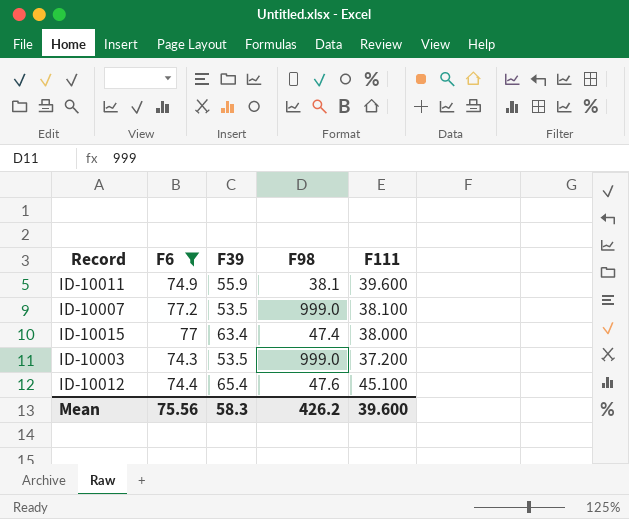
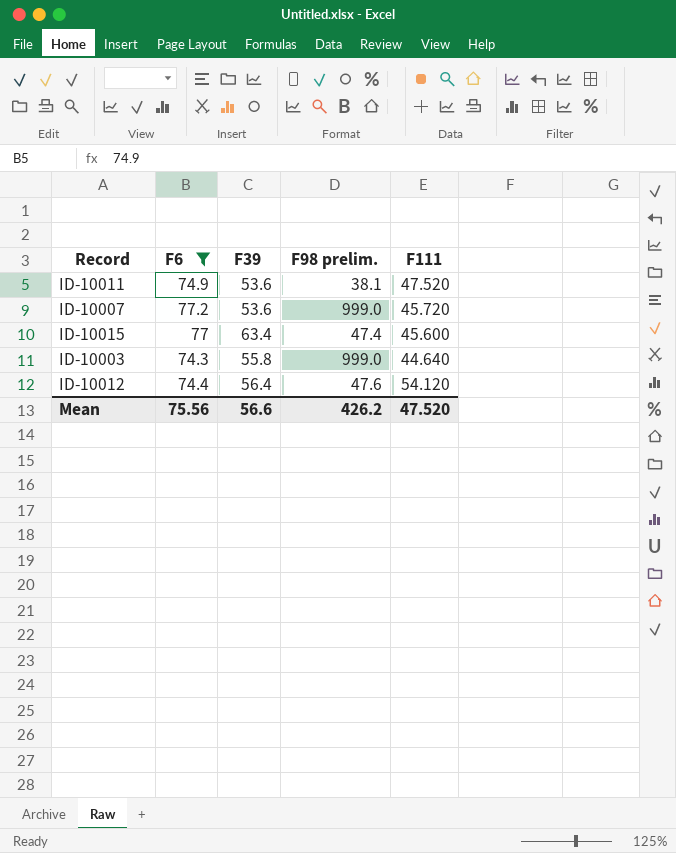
column name: F98 -> F98 prelim.
ID-10011 | F39: 55.9 -> 53.6
ID-10011 | F111: 39.600 -> 47.520
ID-10007 | F39: 53.5 -> 53.6
ID-10007 | F111: 38.100 -> 45.720
ID-10015 | F111: 38.000 -> 45.600
ID-10003 | F39: 53.5 -> 55.8
ID-10003 | F111: 37.200 -> 44.640
ID-10012 | F39: 65.4 -> 56.4
ID-10012 | F111: 45.100 -> 54.120
Mean | F39: 58.3 -> 56.6
Mean | F111: 39.600 -> 47.520

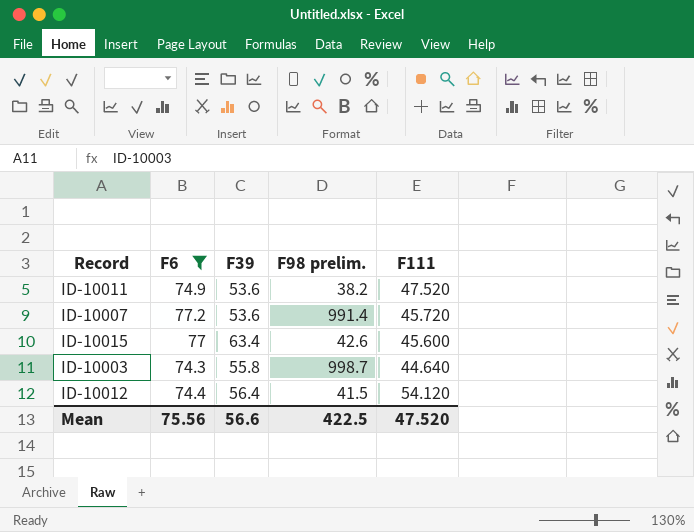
ID-10011 | F98 prelim.: 38.1 -> 38.2
ID-10007 | F98 prelim.: 999.0 -> 991.4
ID-10015 | F98 prelim.: 47.4 -> 42.6
ID-10003 | F98 prelim.: 999.0 -> 998.7
ID-10012 | F98 prelim.: 47.6 -> 41.5
Mean | F98 prelim.: 426.2 -> 422.5

